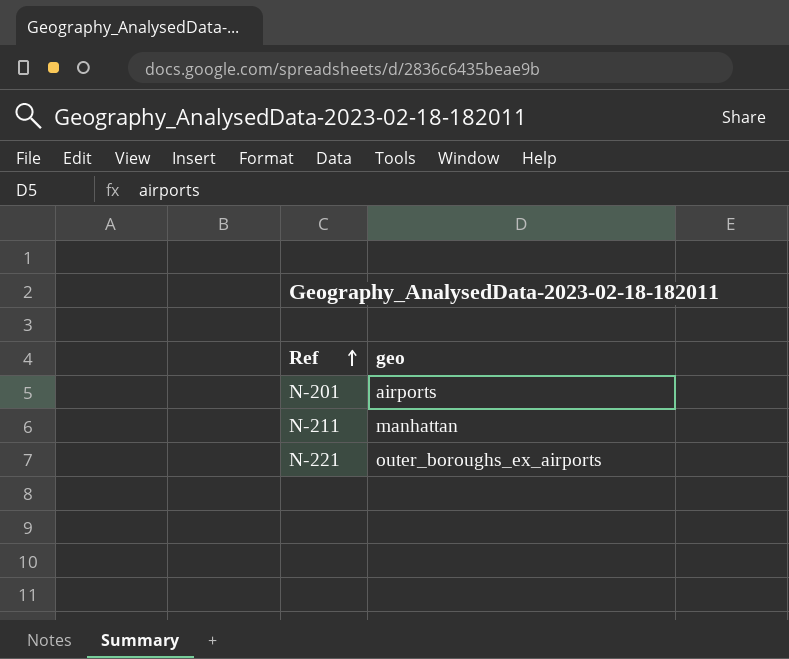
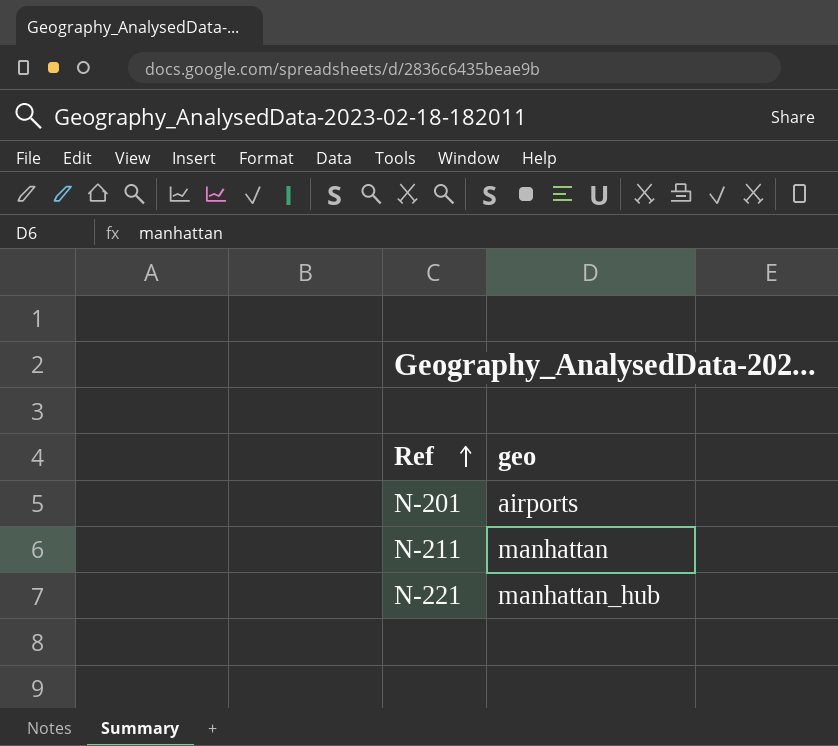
N-221 | geo: outer_boroughs_ex_airports -> manhattan_hub

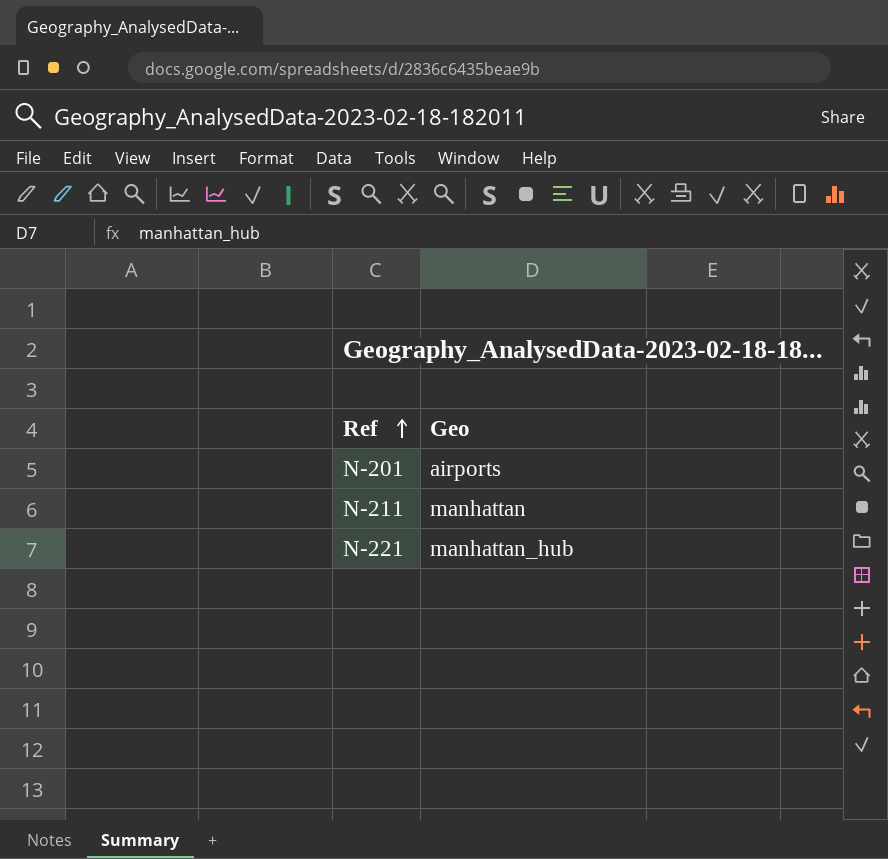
column name: geo -> Geo

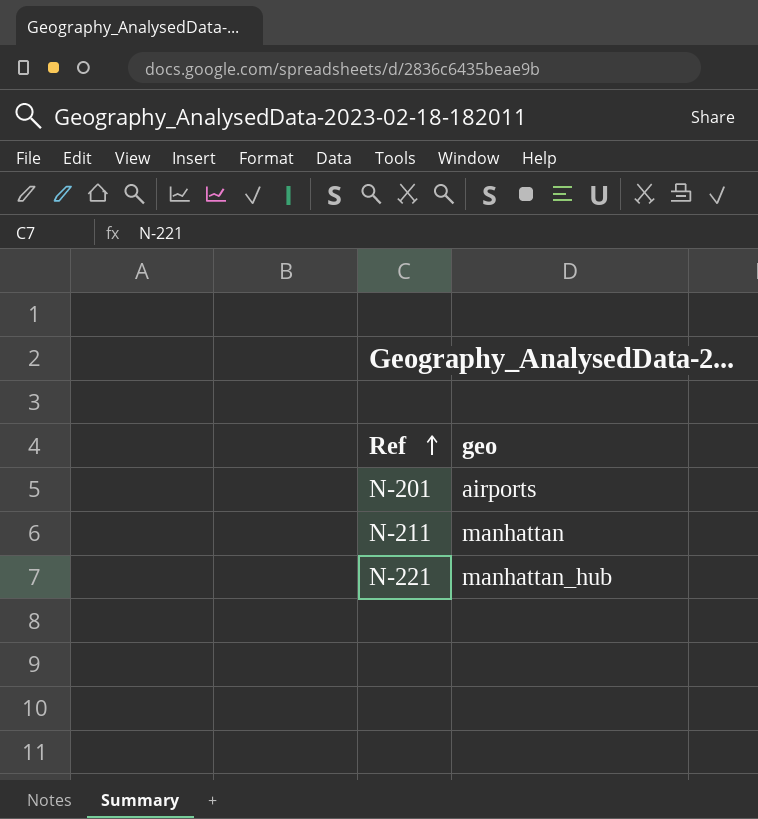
column name: Geo -> geo

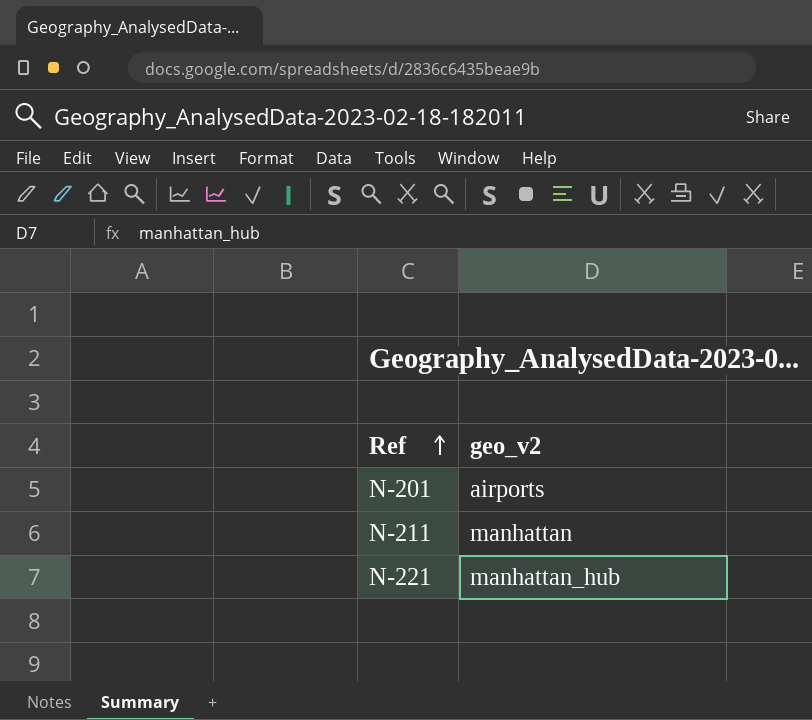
column name: geo -> geo_v2

